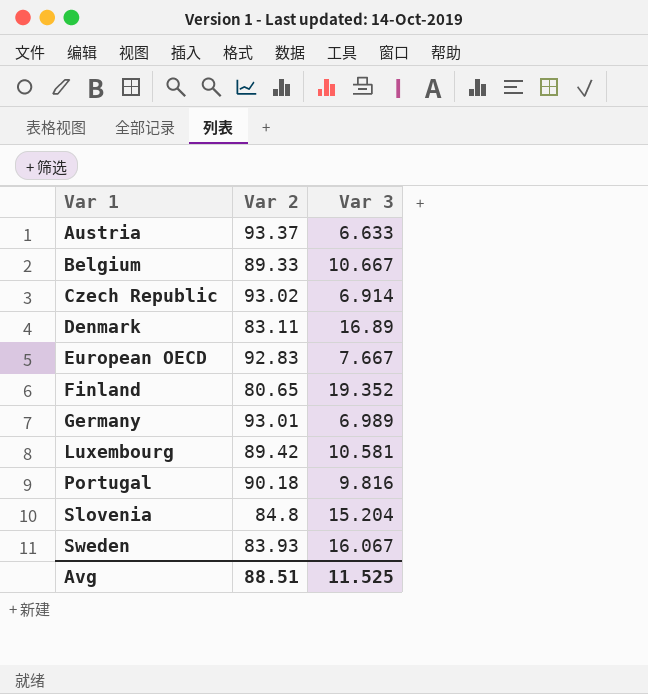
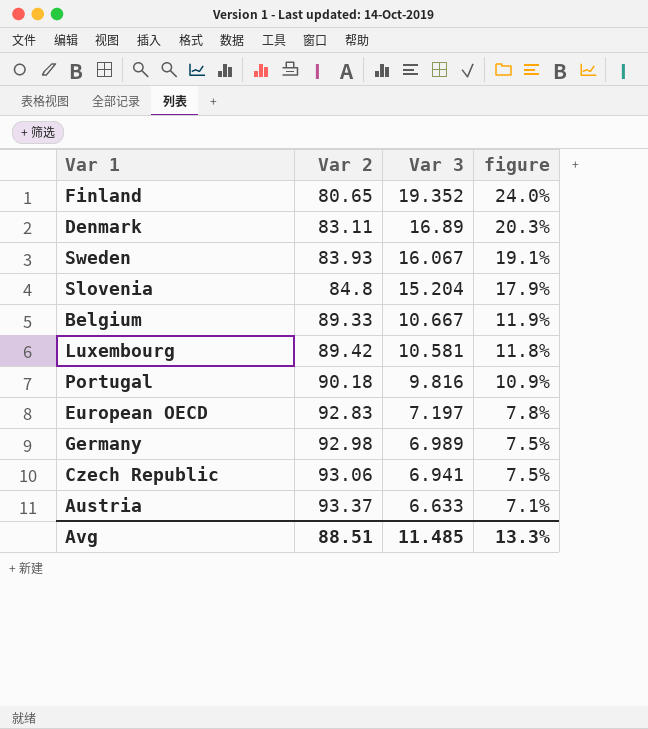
row order: Var 1 ascending -> Var 2 ascending
column figure | formula: none -> [Var 3] / [Var 2]
European OECD | Var 3: 7.667 -> 7.197
Germany | Var 2: 93.01 -> 92.98
Czech Republic | Var 2: 93.02 -> 93.06
Czech Republic | Var 3: 6.914 -> 6.941
Avg | Var 3: 11.525 -> 11.485

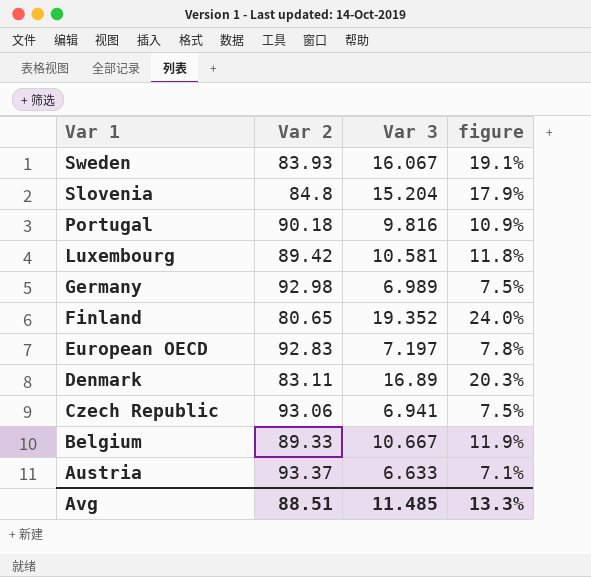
row order: Var 2 ascending -> Var 1 descending

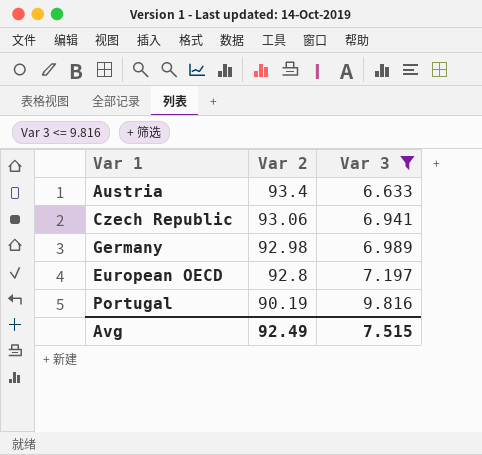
filter: none -> Var 3 <= 9.816
row order: Var 1 descending -> Var 2 descending
column figure | formula: [Var 3] / [Var 2] -> none
Austria | Var 2: 93.37 -> 93.4
European OECD | Var 2: 92.83 -> 92.8
Portugal | Var 2: 90.18 -> 90.19
Avg | Var 2: 88.51 -> 92.49
Avg | Var 3: 11.485 -> 7.515

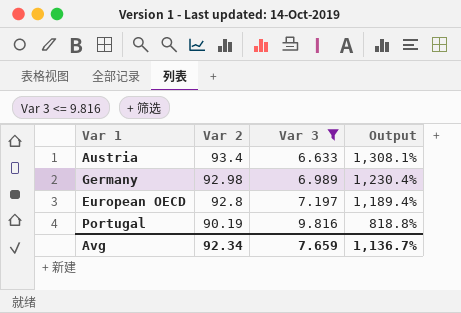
column Output | formula: none -> ([Var 2] - [Var 3]) / [Var 3]
row Czech Republic: 93.06 | 6.941 -> none
Avg | Var 2: 92.49 -> 92.34
Avg | Var 3: 7.515 -> 7.659

